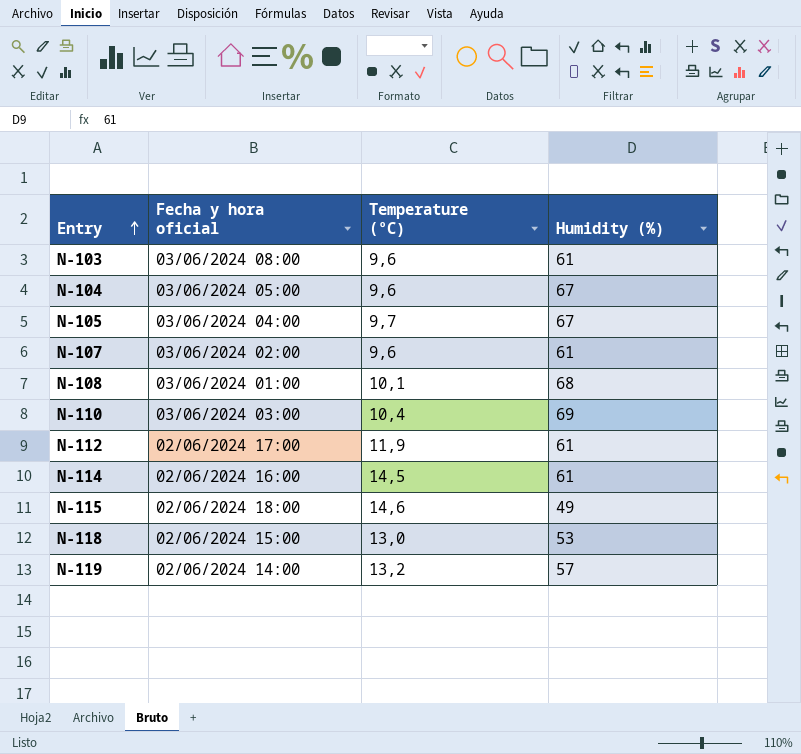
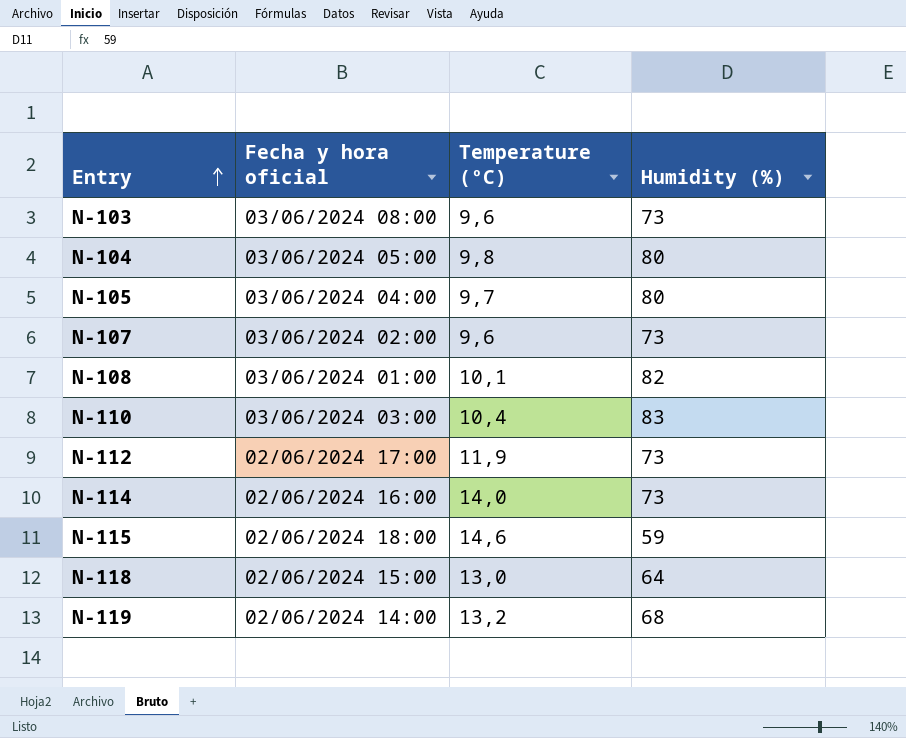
N-103 | Humidity (%): 61 -> 73
N-104 | Temperature (ºC): 9,6 -> 9,8
N-104 | Humidity (%): 67 -> 80
N-105 | Humidity (%): 67 -> 80
N-107 | Humidity (%): 61 -> 73
N-108 | Humidity (%): 68 -> 82
N-110 | Humidity (%): 69 -> 83
N-112 | Humidity (%): 61 -> 73
N-114 | Temperature (ºC): 14,5 -> 14,0
N-114 | Humidity (%): 61 -> 73
N-115 | Humidity (%): 49 -> 59
N-118 | Humidity (%): 53 -> 64
N-119 | Humidity (%): 57 -> 68

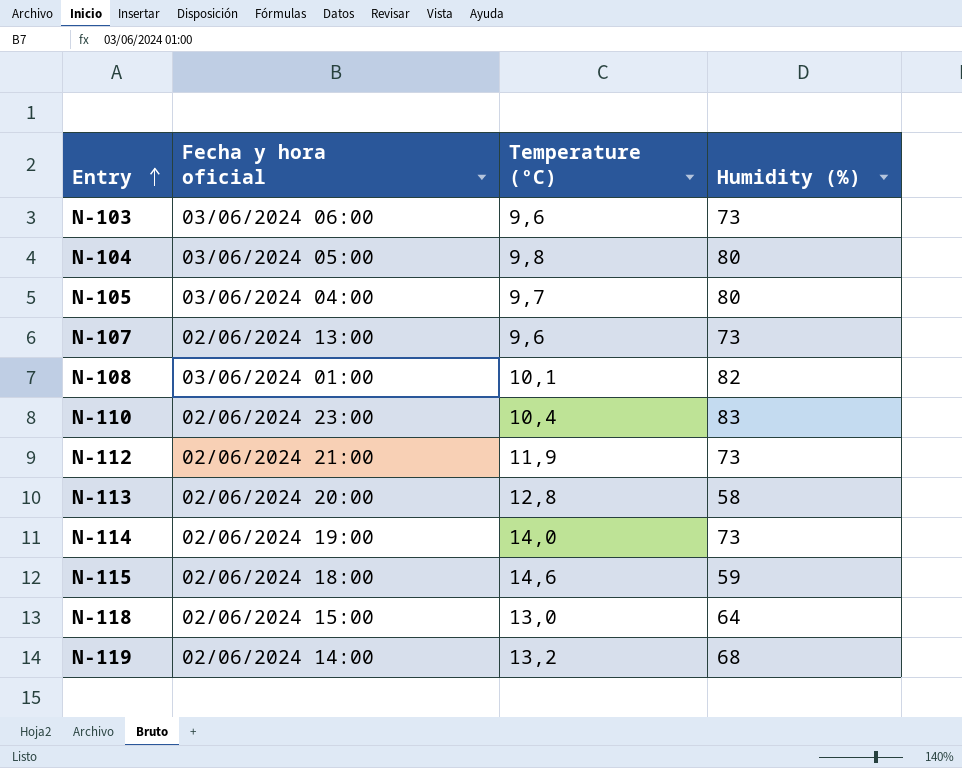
N-103 | Fecha y hora oficial: 03/06/2024 08:00 -> 03/06/2024 06:00
N-107 | Fecha y hora oficial: 03/06/2024 02:00 -> 02/06/2024 13:00
N-110 | Fecha y hora oficial: 03/06/2024 03:00 -> 02/06/2024 23:00
N-112 | Fecha y hora oficial: 02/06/2024 17:00 -> 02/06/2024 21:00
row N-113: none -> 02/06/2024 20:00 | 12,8 | 58
N-114 | Fecha y hora oficial: 02/06/2024 16:00 -> 02/06/2024 19:00

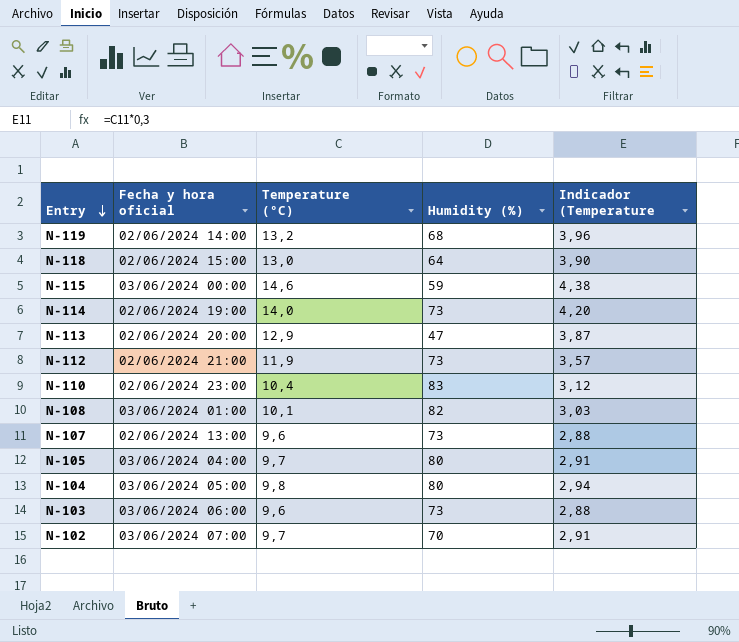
row order: Entry ascending -> Entry descending
column Indicador (Temperature | formula: none -> [Temperature (ºC)] * 0,3
N-115 | Fecha y hora oficial: 02/06/2024 18:00 -> 03/06/2024 00:00
N-113 | Temperature (ºC): 12,8 -> 12,9
N-113 | Humidity (%): 58 -> 47
row N-102: none -> 03/06/2024 07:00 | 9,7 | 70 | 2,91

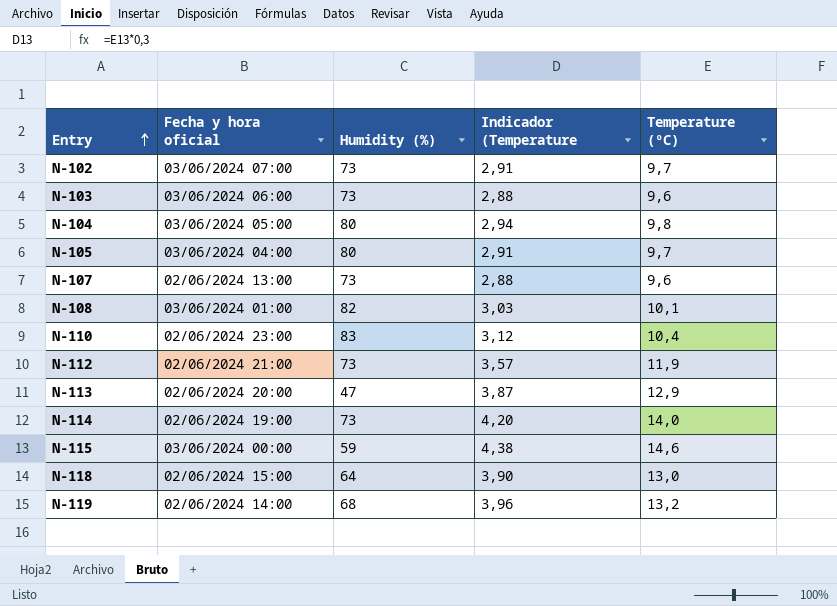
row order: Entry descending -> Entry ascending
column Temperature (ºC) | position: 3 -> 5
N-102 | Humidity (%): 70 -> 73

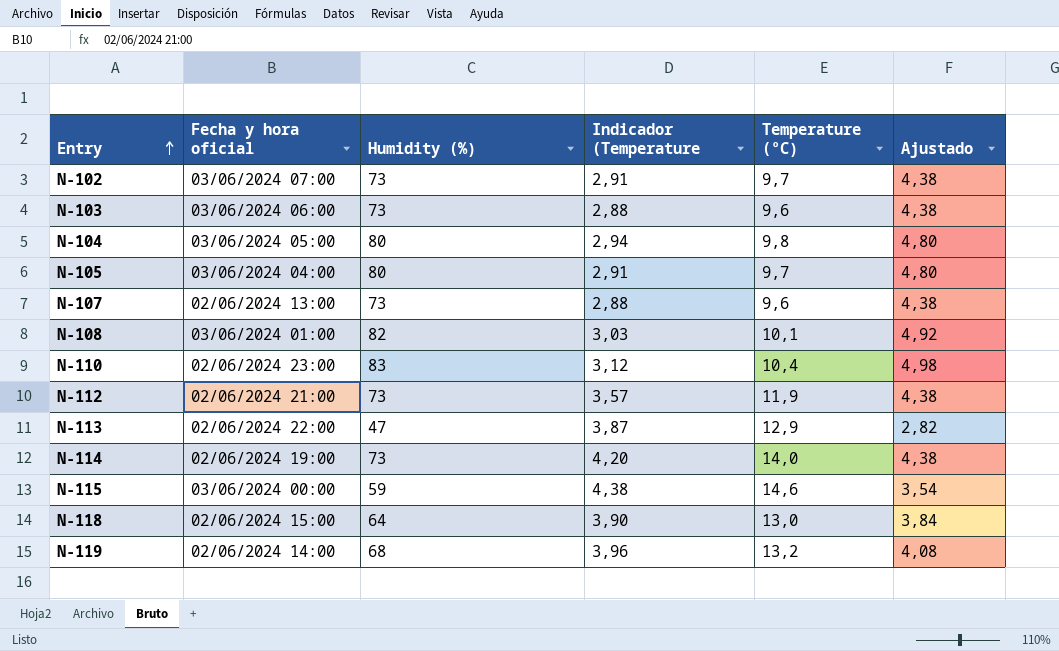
column Ajustado | formula: none -> [Humidity (%)] * 0,06
N-113 | Fecha y hora oficial: 02/06/2024 20:00 -> 02/06/2024 22:00

